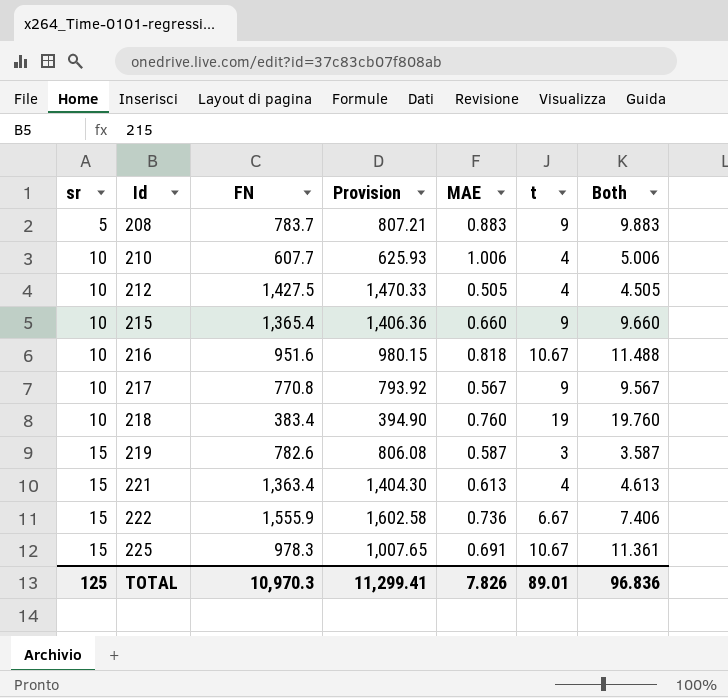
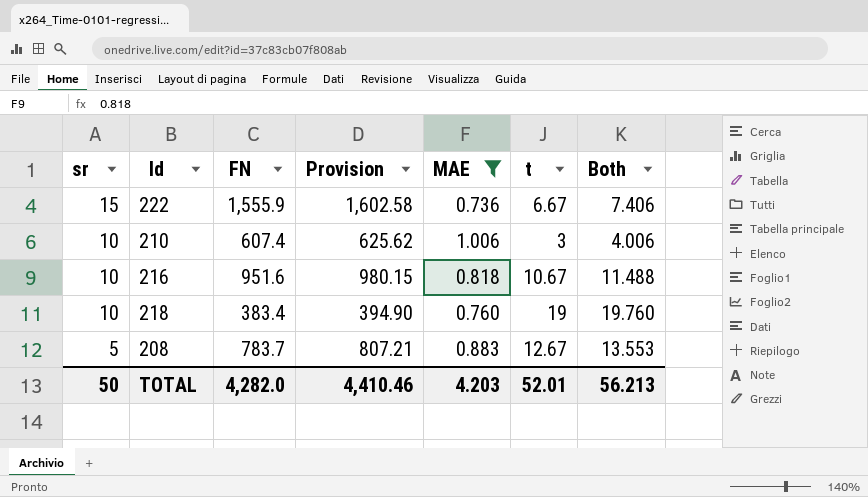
filter: none -> MAE >= 0.736
row order: sr ascending -> sr descending
210 | FN: 607.7 -> 607.4
210 | Provision: 625.93 -> 625.62
210 | t: 4 -> 3
210 | Both: 5.006 -> 4.006
208 | t: 9 -> 12.67
208 | Both: 9.883 -> 13.553
TOTAL | sr: 125 -> 50
TOTAL | FN: 10,970.3 -> 4,282.0
TOTAL | Provision: 11,299.41 -> 4,410.46
TOTAL | MAE: 7.826 -> 4.203
TOTAL | t: 89.01 -> 52.01
TOTAL | Both: 96.836 -> 56.213

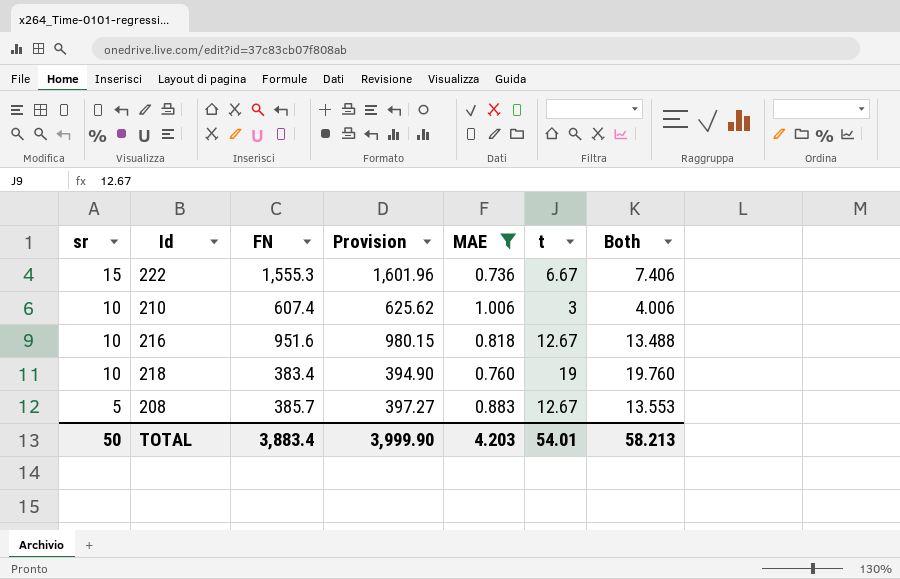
222 | FN: 1,555.9 -> 1,555.3
222 | Provision: 1,602.58 -> 1,601.96
216 | t: 10.67 -> 12.67
216 | Both: 11.488 -> 13.488
208 | FN: 783.7 -> 385.7
208 | Provision: 807.21 -> 397.27
TOTAL | FN: 4,282.0 -> 3,883.4
TOTAL | Provision: 4,410.46 -> 3,999.90
TOTAL | t: 52.01 -> 54.01
TOTAL | Both: 56.213 -> 58.213

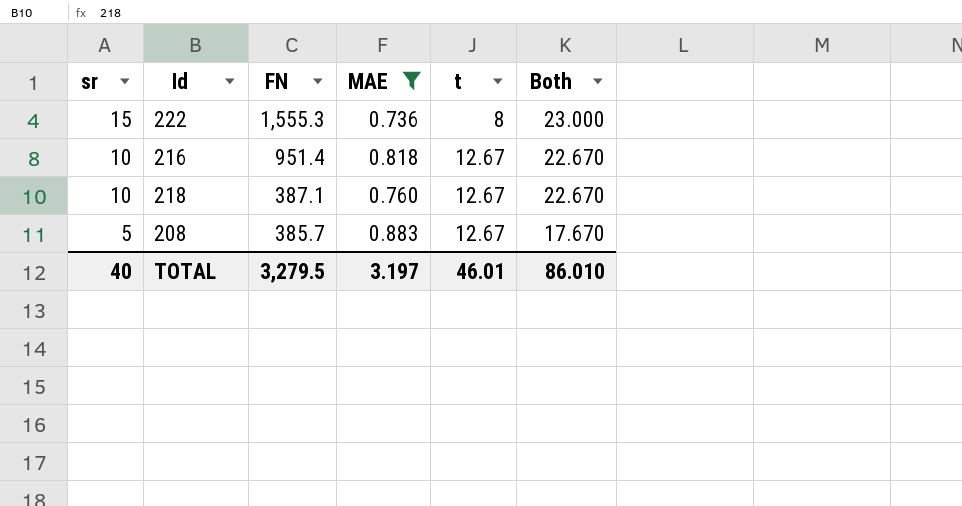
column Provision | formula: [FN] * 1.03 -> none
column Both | formula: [MAE] + [t] -> [sr] + [t]
row 210: 10 | 607.4 | 625.62 | 1.006 | 3 | 4.006 -> none
222 | t: 6.67 -> 8
216 | FN: 951.6 -> 951.4
218 | FN: 383.4 -> 387.1
218 | t: 19 -> 12.67
TOTAL | sr: 50 -> 40
TOTAL | FN: 3,883.4 -> 3,279.5
TOTAL | MAE: 4.203 -> 3.197
TOTAL | t: 54.01 -> 46.01
TOTAL | Both: 58.213 -> 86.010

